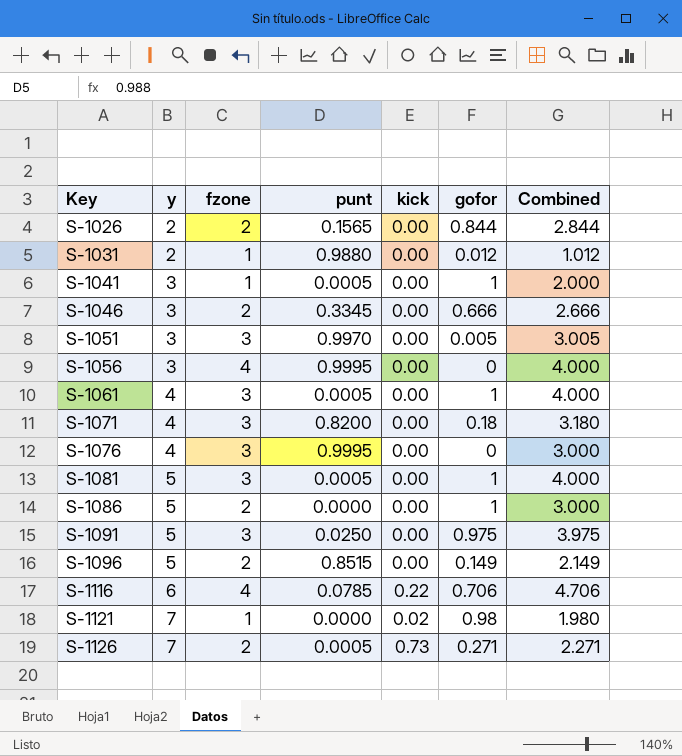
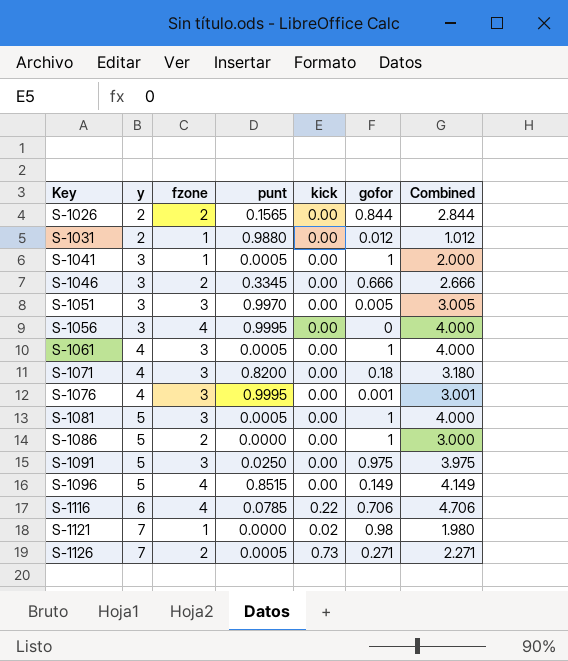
S-1076 | gofor: 0 -> 0.001
S-1076 | Combined: 3.000 -> 3.001
S-1096 | fzone: 2 -> 4
S-1096 | Combined: 2.149 -> 4.149

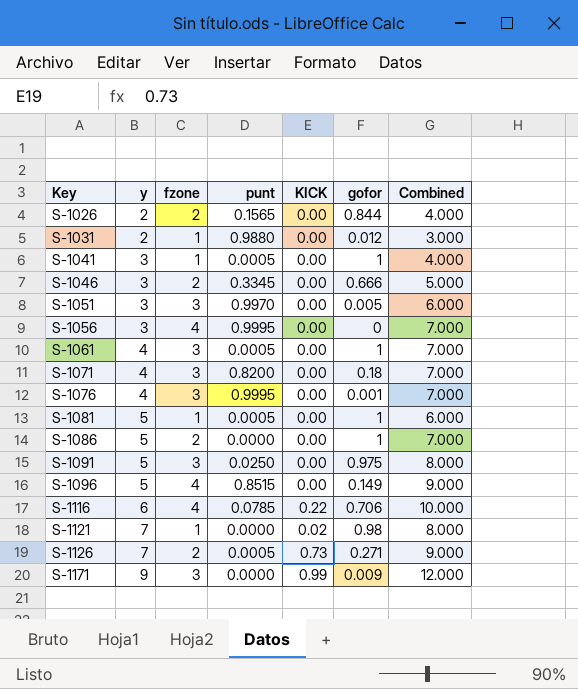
column name: kick -> KICK
column Combined | formula: [fzone] + [gofor] -> [y] + [fzone]
S-1081 | fzone: 3 -> 1
row S-1171: none -> 9 | 3 | 0.0000 | 0.99 | 0.009 | 12.000

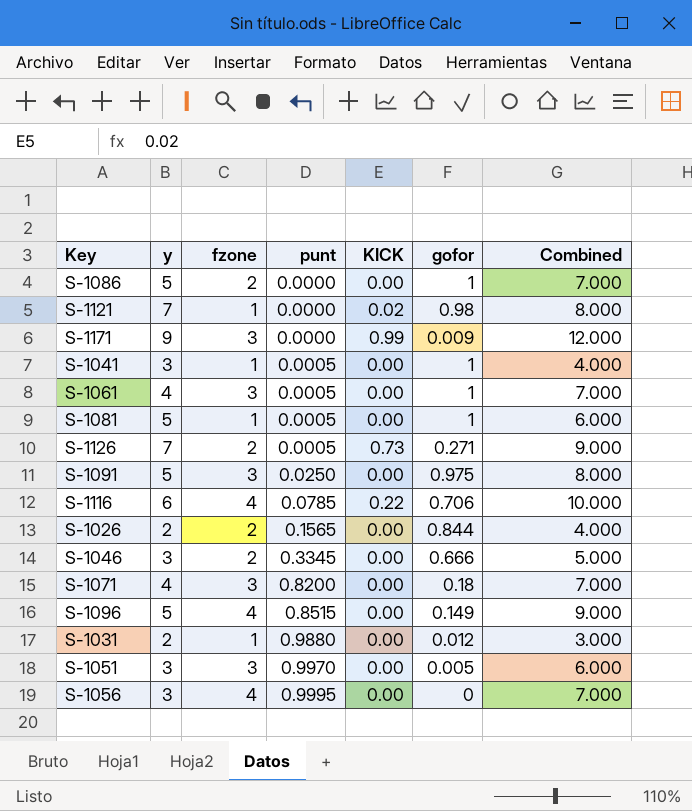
row order: Key ascending -> punt ascending
row S-1076: 4 | 3 | 0.9995 | 0.00 | 0.001 | 7.000 -> none

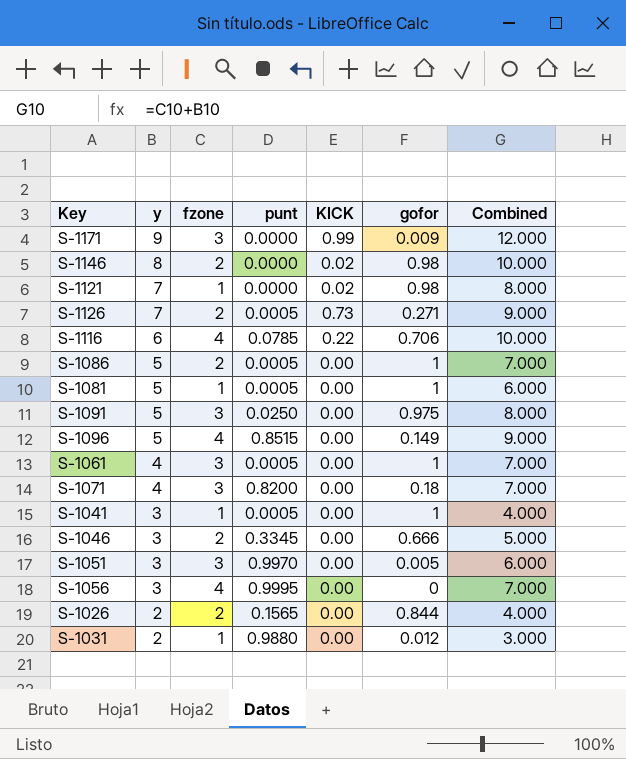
row order: punt ascending -> y descending
row S-1146: none -> 8 | 2 | 0.0000 | 0.02 | 0.98 | 10.000
S-1086 | punt: 0.0000 -> 0.0005

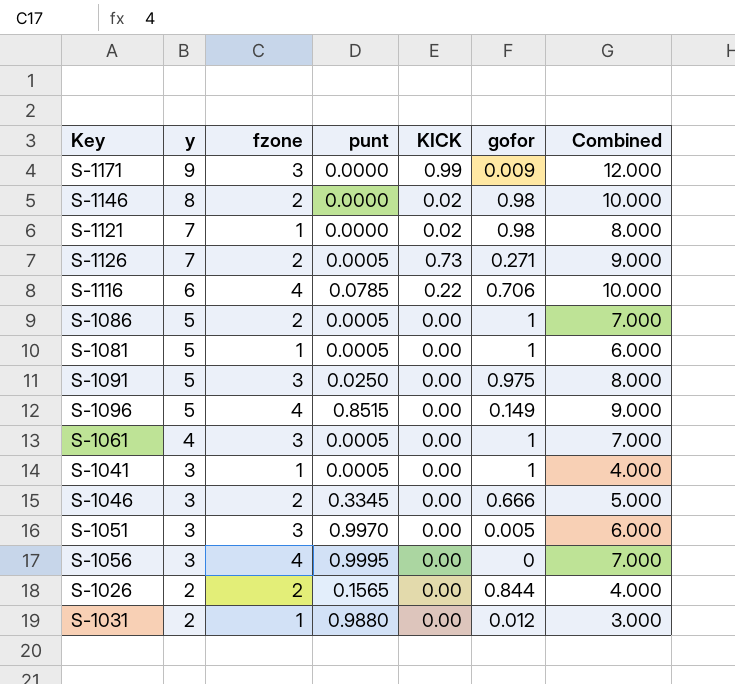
row S-1071: 4 | 3 | 0.8200 | 0.00 | 0.18 | 7.000 -> none

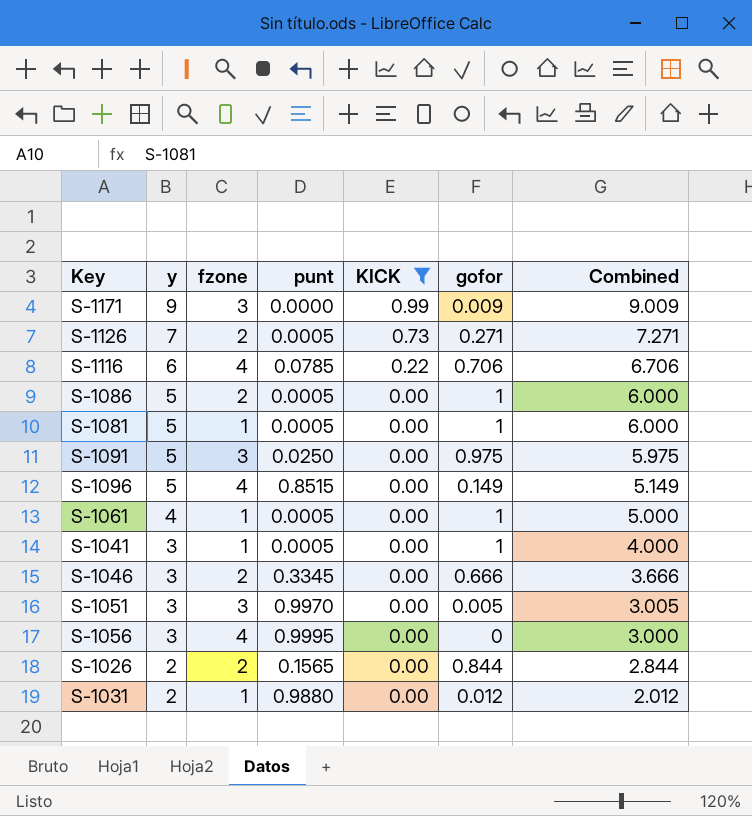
filter: none -> KICK != 0.02
column Combined | formula: [y] + [fzone] -> [y] + [gofor]
S-1061 | fzone: 3 -> 1

